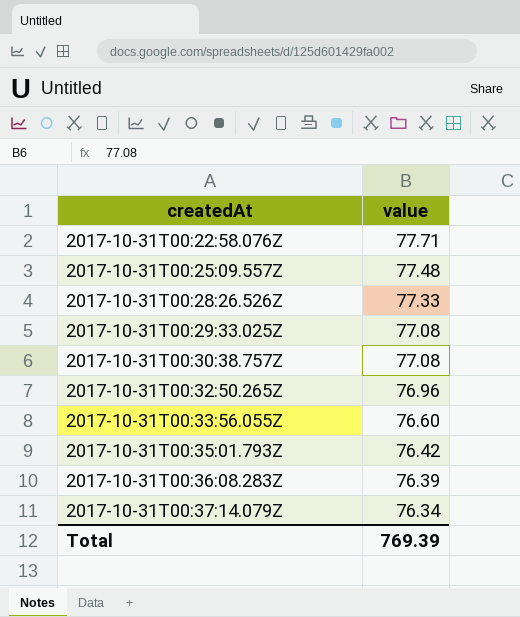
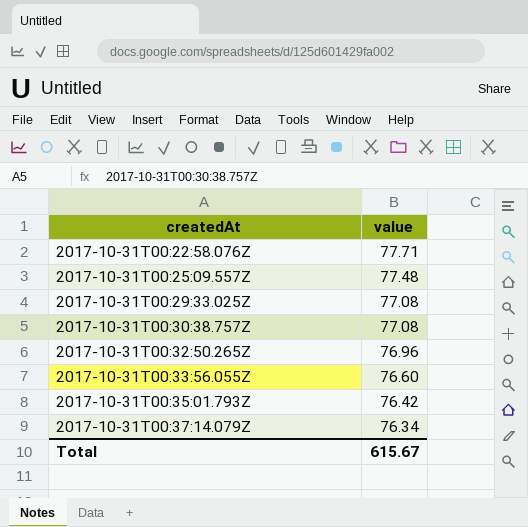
row 2017-10-31T00:28:26.526Z: 77.33 -> none
row 2017-10-31T00:36:08.283Z: 76.39 -> none
Total | value: 769.39 -> 615.67

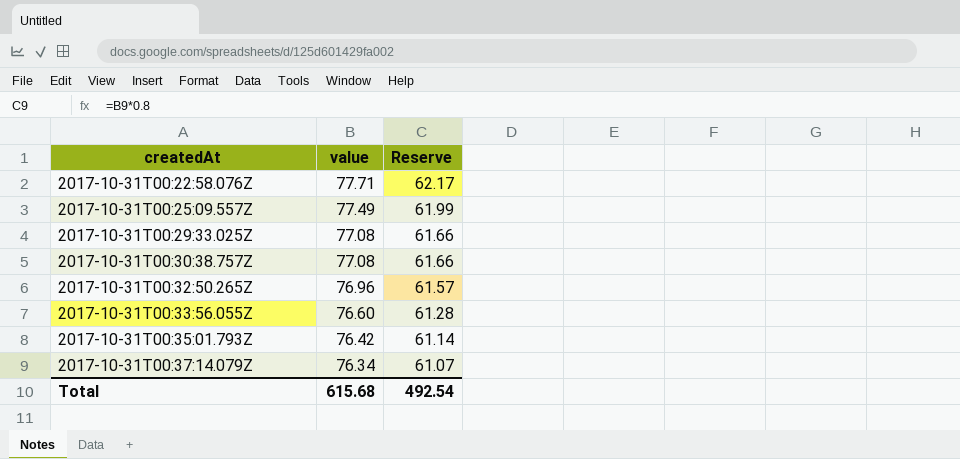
column Reserve | formula: none -> [value] * 0.8
2017-10-31T00:25:09.557Z | value: 77.48 -> 77.49
Total | value: 615.67 -> 615.68

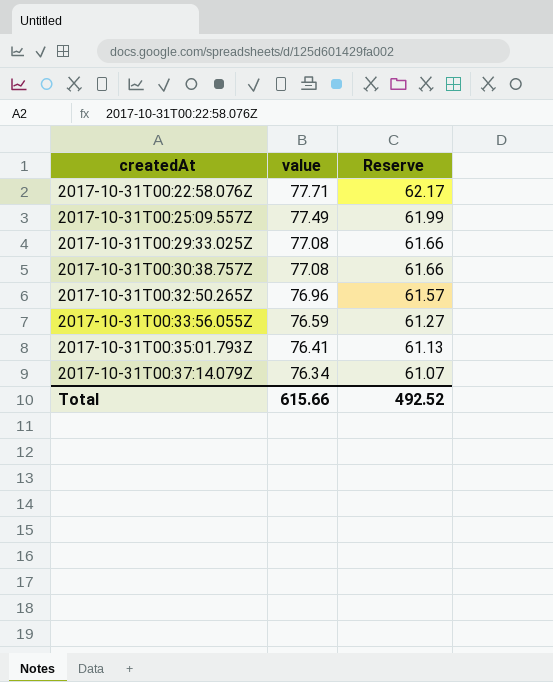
2017-10-31T00:33:56.055Z | value: 76.60 -> 76.59
2017-10-31T00:33:56.055Z | Reserve: 61.28 -> 61.27
2017-10-31T00:35:01.793Z | value: 76.42 -> 76.41
2017-10-31T00:35:01.793Z | Reserve: 61.14 -> 61.13
Total | value: 615.68 -> 615.66
Total | Reserve: 492.54 -> 492.52

